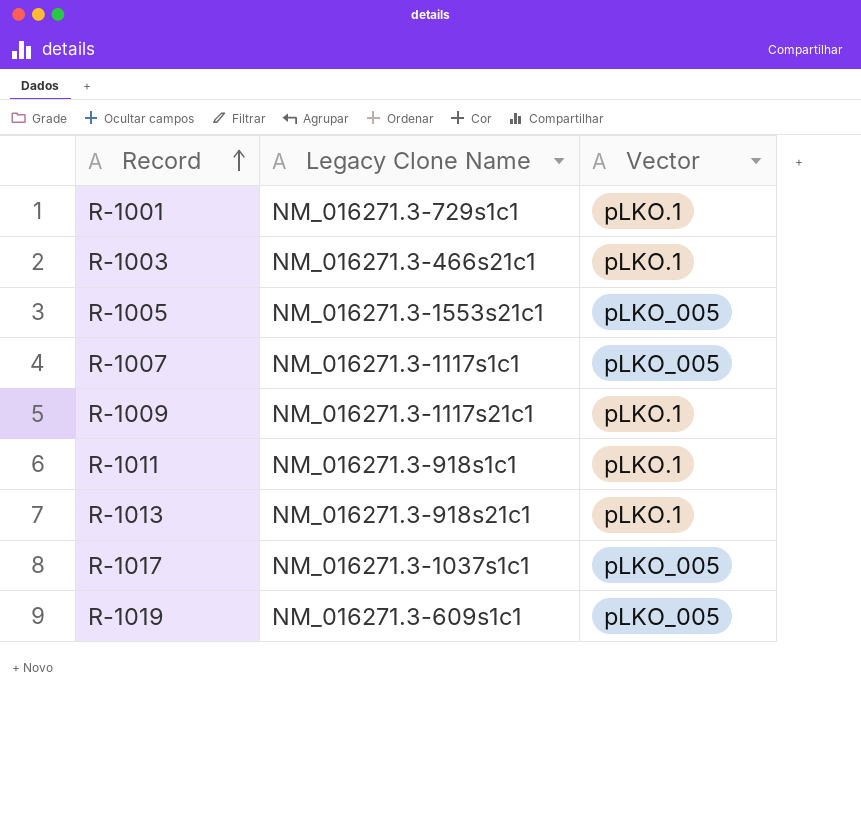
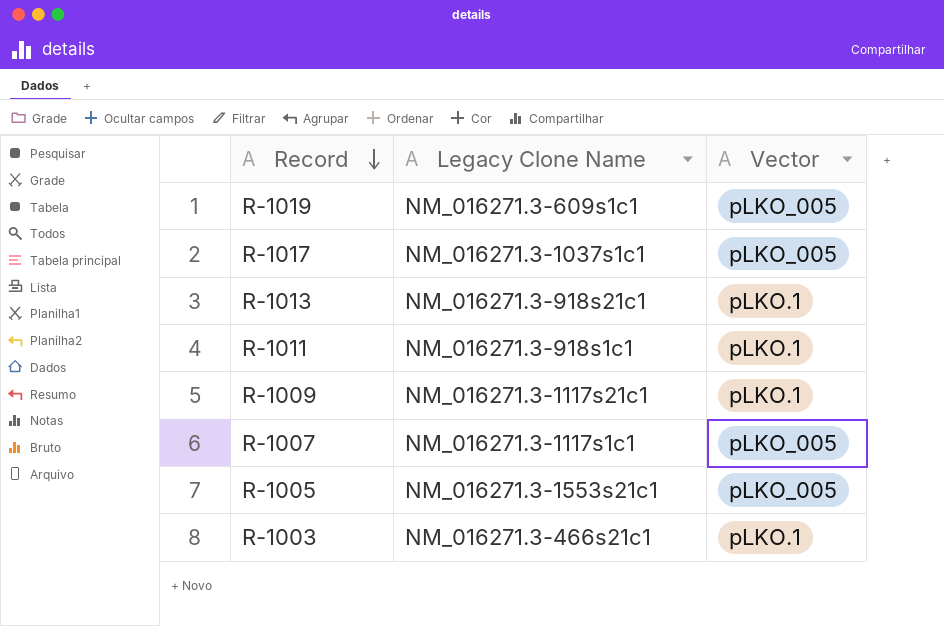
row order: Record ascending -> Record descending
row R-1001: NM_016271.3-729s1c1 | pLKO.1 -> none

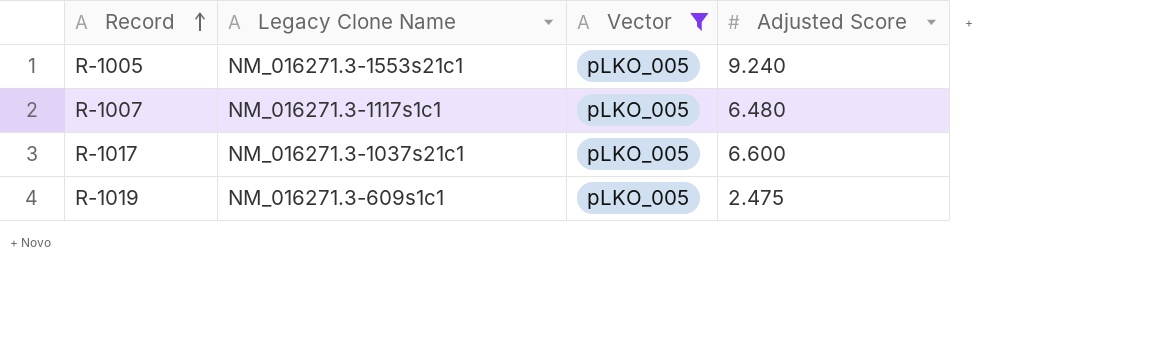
filter: none -> Vector = pLKO_005
row order: Record descending -> Record ascending
column Adjusted Score | position: none -> 4
R-1017 | Legacy Clone Name: NM_016271.3-1037s1c1 -> NM_016271.3-1037s21c1

